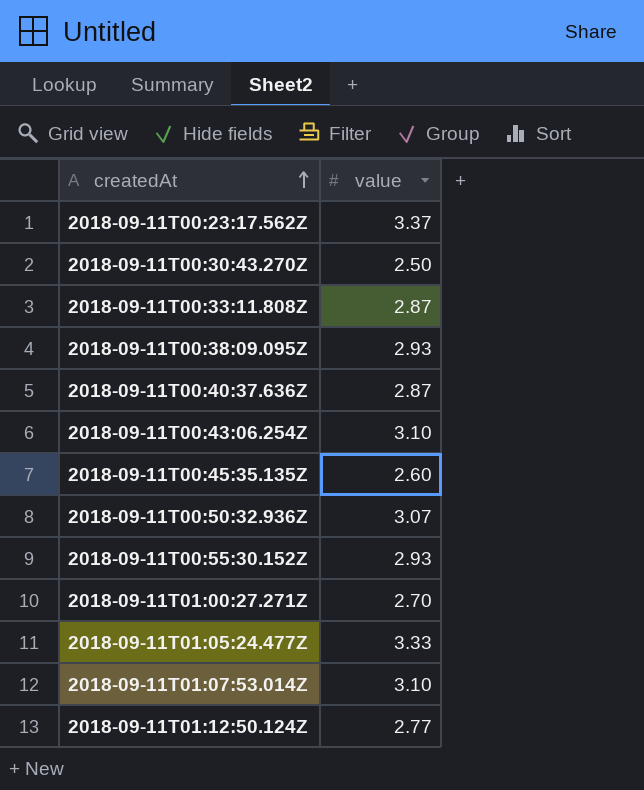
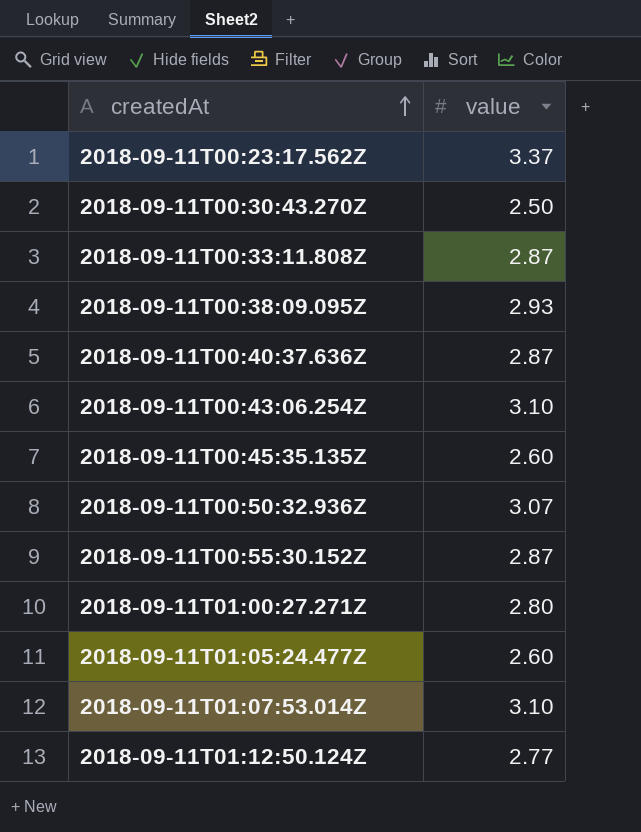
2018-09-11T00:55:30.152Z | value: 2.93 -> 2.87
2018-09-11T01:00:27.271Z | value: 2.70 -> 2.80
2018-09-11T01:05:24.477Z | value: 3.33 -> 2.60

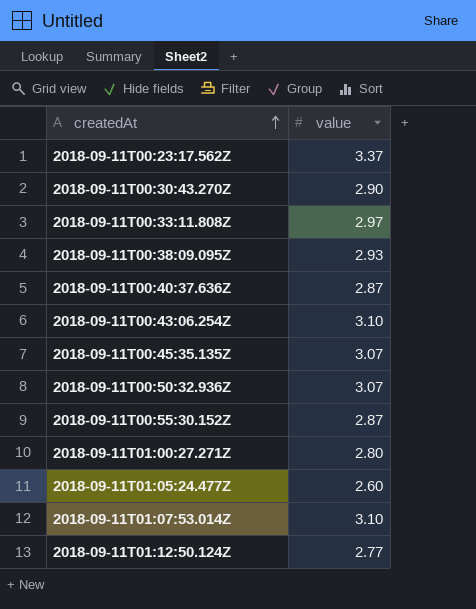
2018-09-11T00:30:43.270Z | value: 2.50 -> 2.90
2018-09-11T00:33:11.808Z | value: 2.87 -> 2.97
2018-09-11T00:45:35.135Z | value: 2.60 -> 3.07

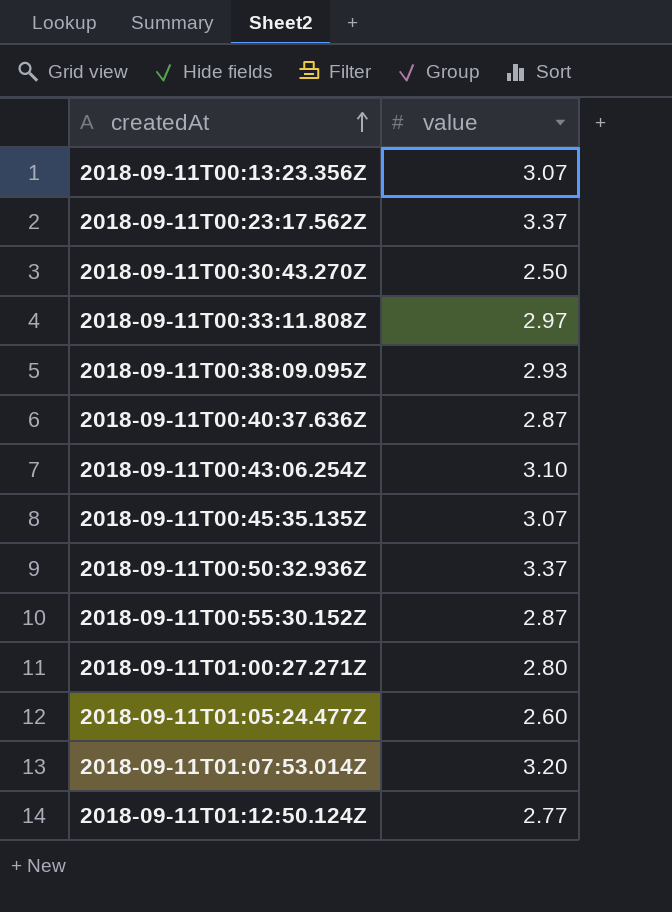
row 2018-09-11T00:13:23.356Z: none -> 3.07
2018-09-11T00:30:43.270Z | value: 2.90 -> 2.50
2018-09-11T00:50:32.936Z | value: 3.07 -> 3.37
2018-09-11T01:07:53.014Z | value: 3.10 -> 3.20

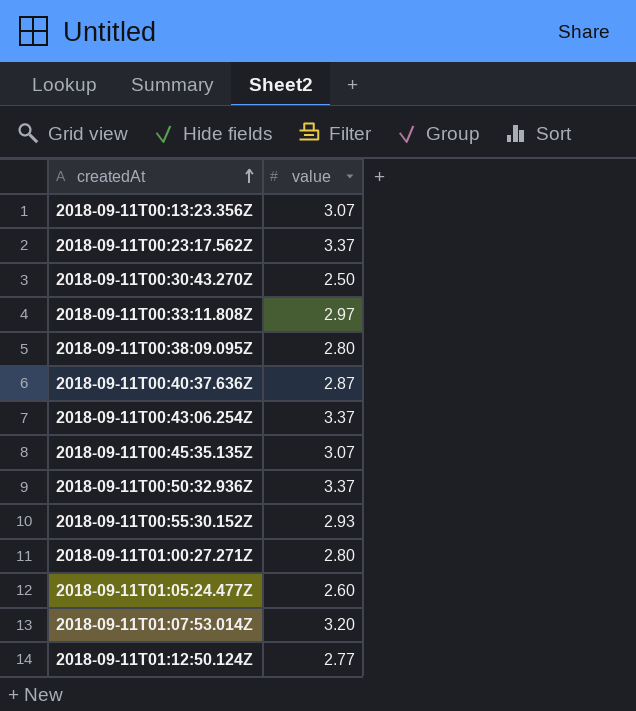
2018-09-11T00:38:09.095Z | value: 2.93 -> 2.80
2018-09-11T00:43:06.254Z | value: 3.10 -> 3.37
2018-09-11T00:55:30.152Z | value: 2.87 -> 2.93

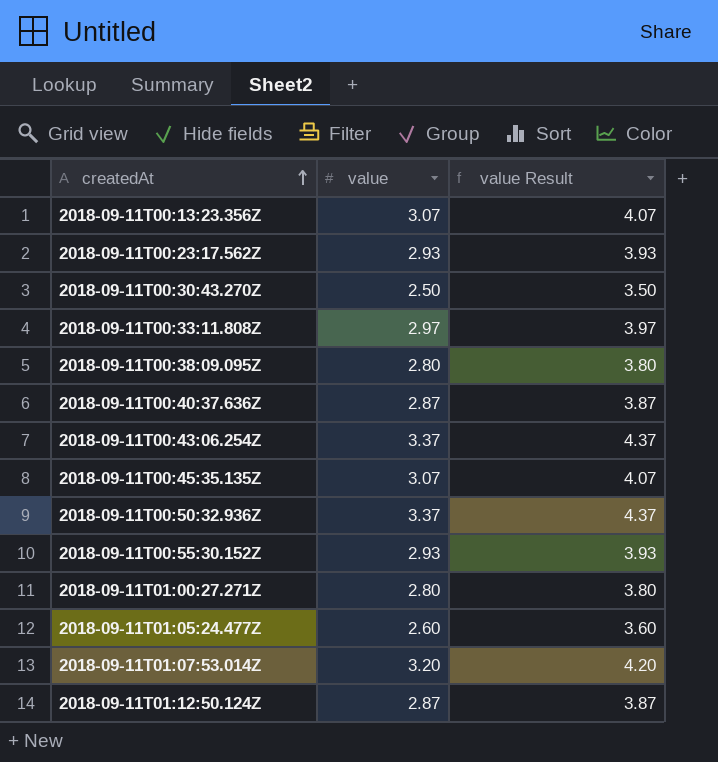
column value Result | formula: none -> [value] + 1
2018-09-11T00:23:17.562Z | value: 3.37 -> 2.93
2018-09-11T01:12:50.124Z | value: 2.77 -> 2.87

